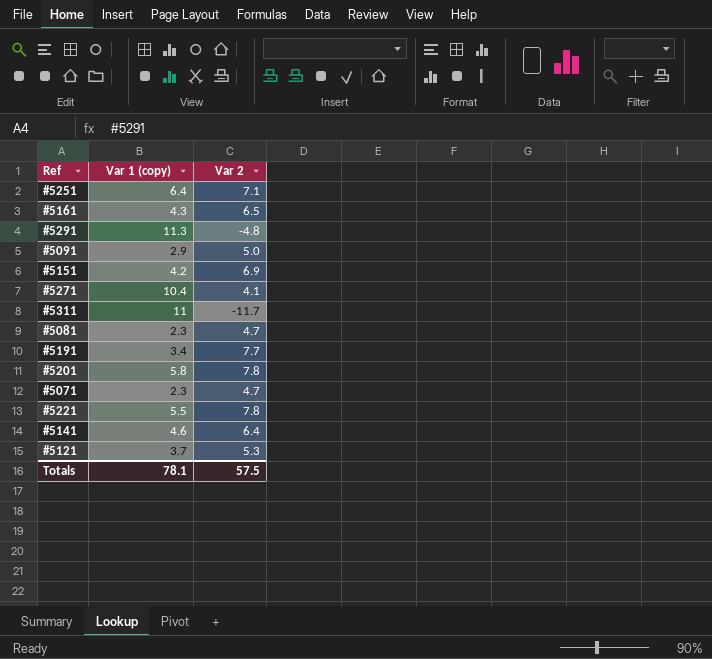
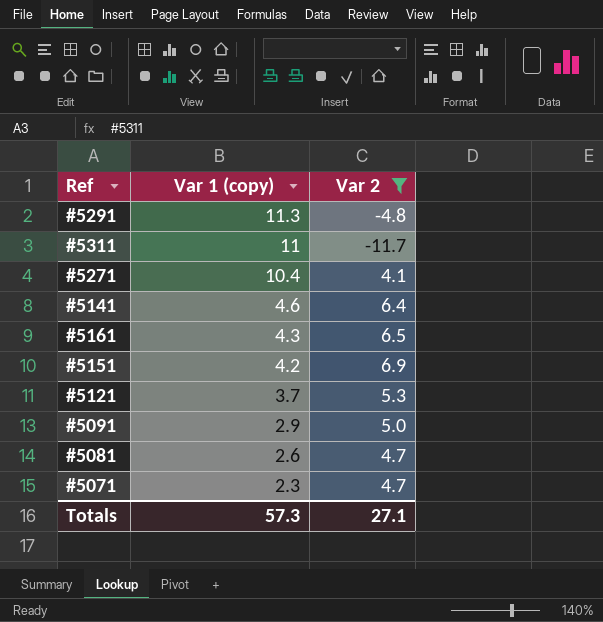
filter: none -> Var 2 <= 6.9
row order: none -> Var 1 (copy) descending
#5081 | Var 1 (copy): 2.3 -> 2.6
Totals | Var 1 (copy): 78.1 -> 57.3
Totals | Var 2: 57.5 -> 27.1

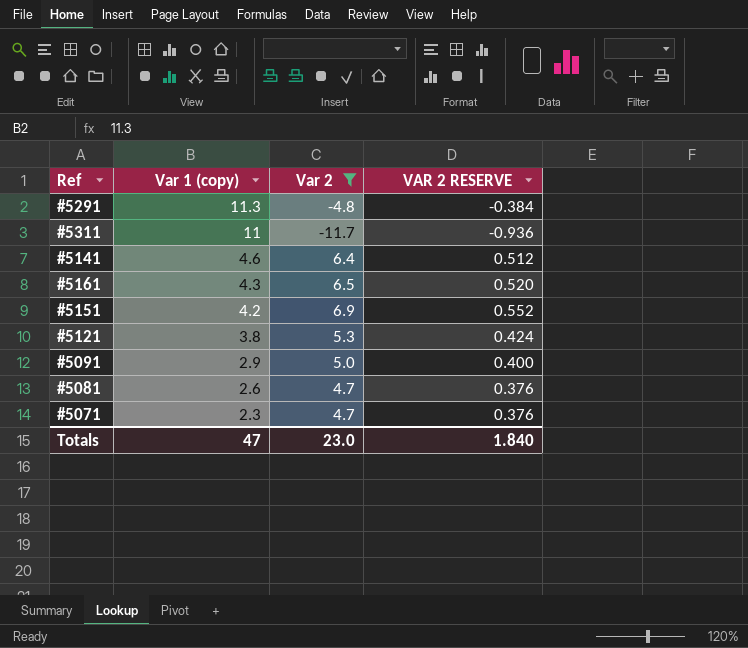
column VAR 2 RESERVE | formula: none -> [Var 2] * 0.08
row #5271: 10.4 | 4.1 -> none
#5121 | Var 1 (copy): 3.7 -> 3.8
Totals | Var 1 (copy): 57.3 -> 47
Totals | Var 2: 27.1 -> 23.0

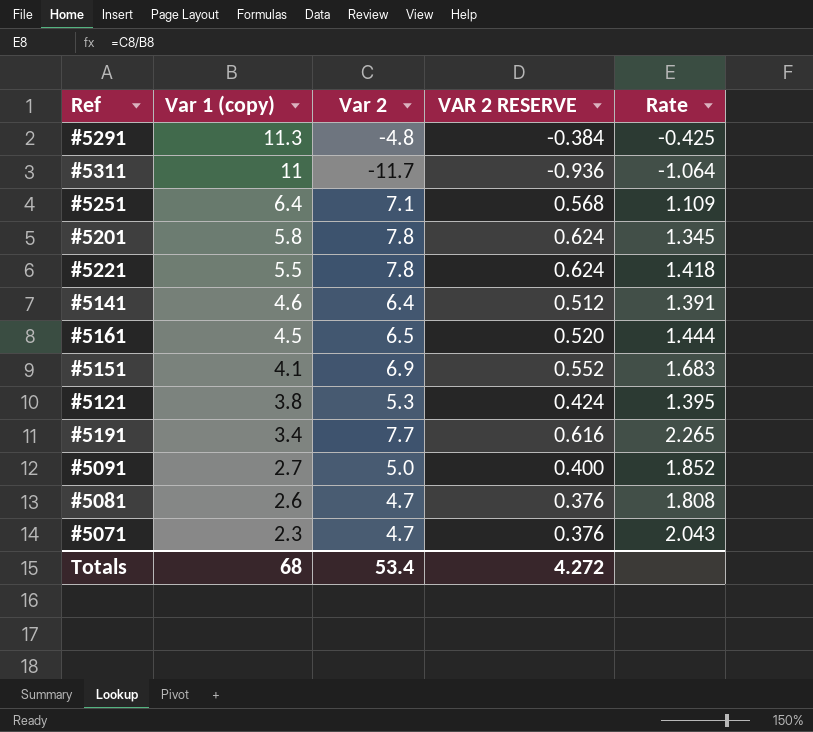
filter: Var 2 <= 6.9 -> none
column Rate | formula: none -> [Var 2] / [Var 1 (copy)]
#5161 | Var 1 (copy): 4.3 -> 4.5
#5151 | Var 1 (copy): 4.2 -> 4.1
#5091 | Var 1 (copy): 2.9 -> 2.7
Totals | Var 1 (copy): 47 -> 68
Totals | Var 2: 23.0 -> 53.4
Totals | VAR 2 RESERVE: 1.840 -> 4.272

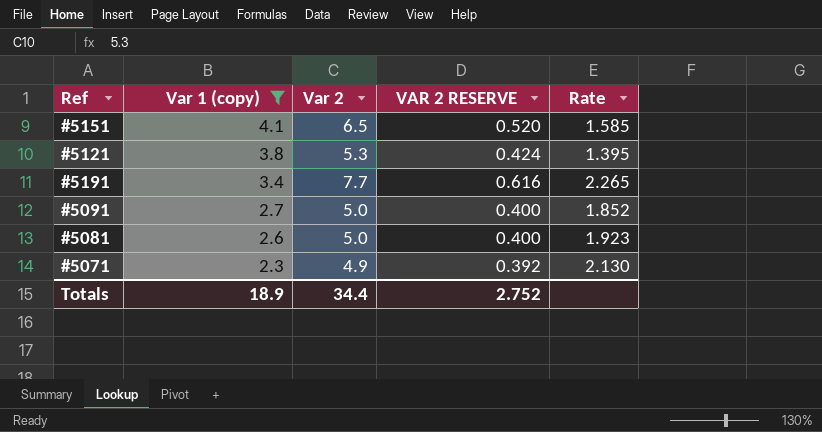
filter: none -> Var 1 (copy) <= 4.1
#5151 | Var 2: 6.9 -> 6.5
#5151 | VAR 2 RESERVE: 0.552 -> 0.520
#5151 | Rate: 1.683 -> 1.585
#5081 | Var 2: 4.7 -> 5.0
#5081 | VAR 2 RESERVE: 0.376 -> 0.400
#5081 | Rate: 1.808 -> 1.923
#5071 | Var 2: 4.7 -> 4.9
#5071 | VAR 2 RESERVE: 0.376 -> 0.392
#5071 | Rate: 2.043 -> 2.130
Totals | Var 1 (copy): 68 -> 18.9
Totals | Var 2: 53.4 -> 34.4
Totals | VAR 2 RESERVE: 4.272 -> 2.752

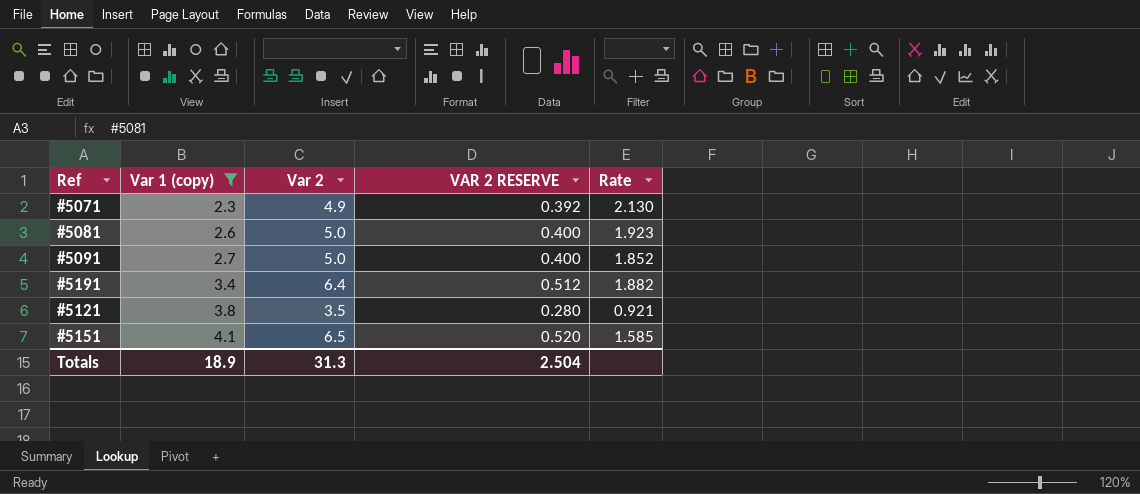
row order: Var 1 (copy) descending -> Var 1 (copy) ascending
#5191 | Var 2: 7.7 -> 6.4
#5191 | VAR 2 RESERVE: 0.616 -> 0.512
#5191 | Rate: 2.265 -> 1.882
#5121 | Var 2: 5.3 -> 3.5
#5121 | VAR 2 RESERVE: 0.424 -> 0.280
#5121 | Rate: 1.395 -> 0.921
Totals | Var 2: 34.4 -> 31.3
Totals | VAR 2 RESERVE: 2.752 -> 2.504

